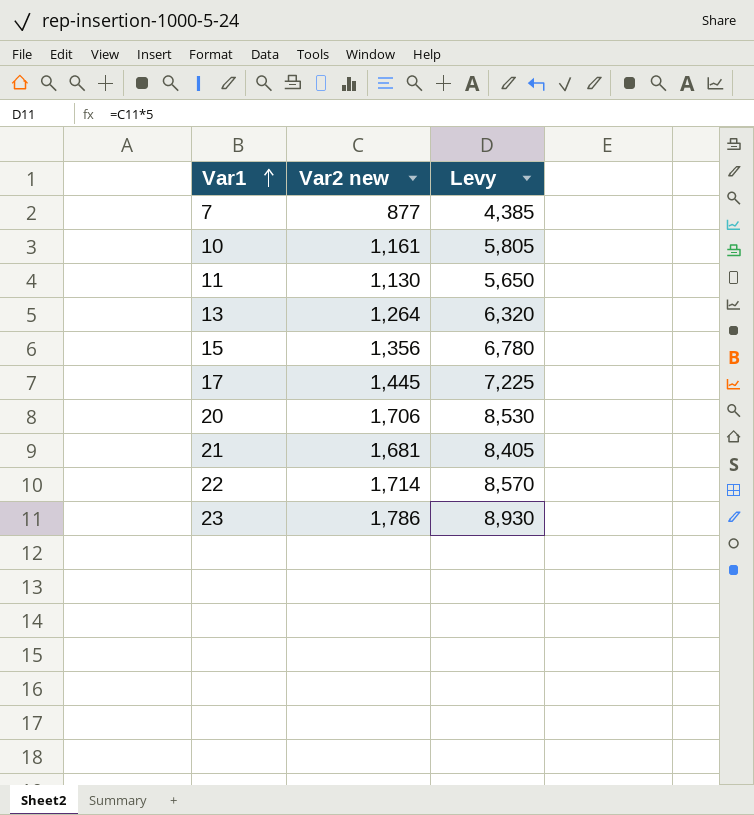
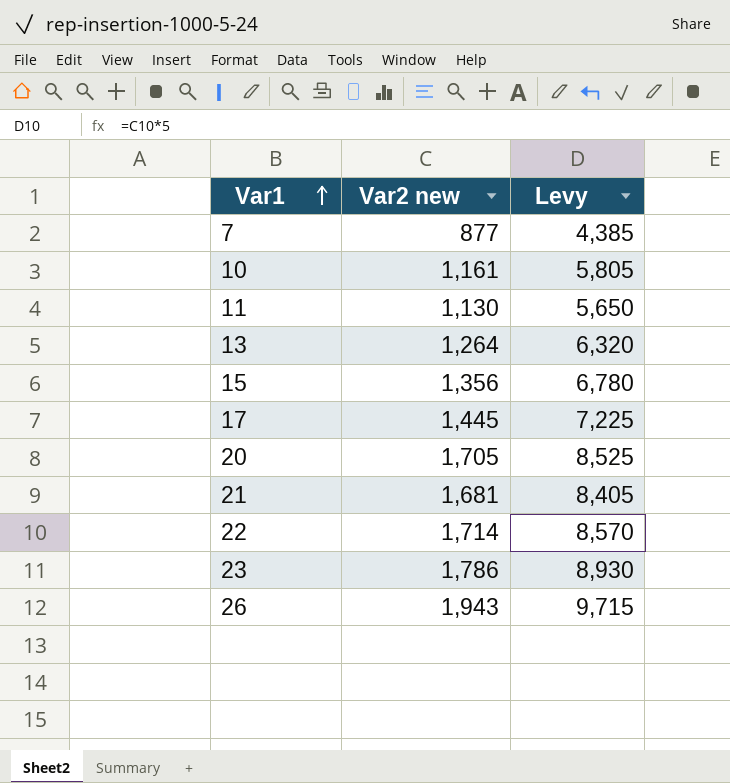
20 | Var2 new: 1,706 -> 1,705
20 | Levy: 8,530 -> 8,525
row 26: none -> 1,943 | 9,715

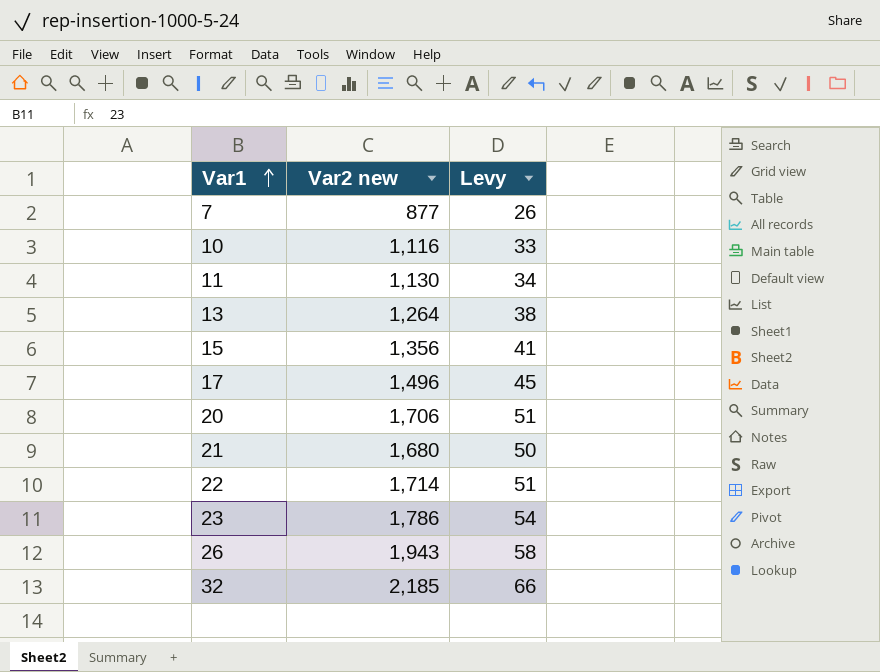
column Levy | formula: [Var2 new] * 5 -> [Var2 new] * 0.03
10 | Var2 new: 1,161 -> 1,116
17 | Var2 new: 1,445 -> 1,496
20 | Var2 new: 1,705 -> 1,706
21 | Var2 new: 1,681 -> 1,680
row 32: none -> 2,185 | 66

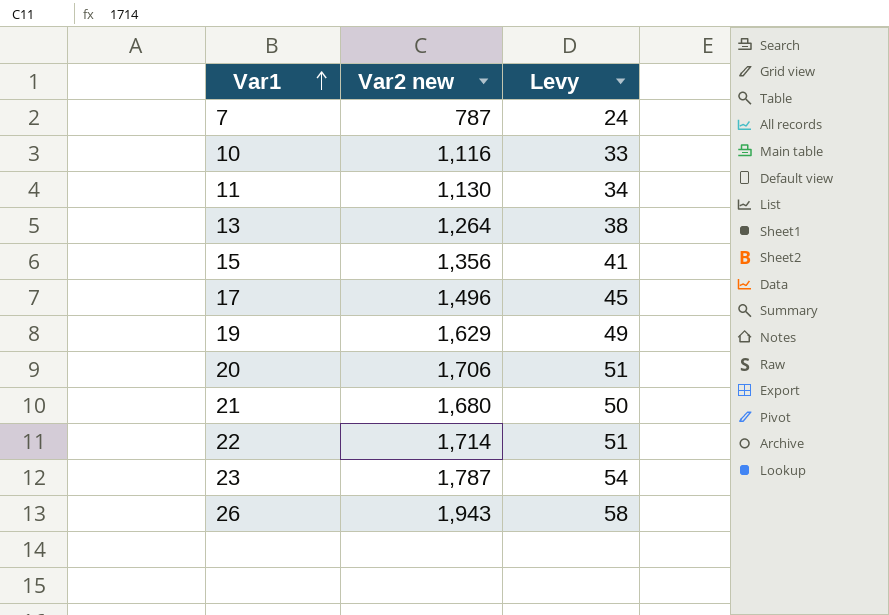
row 32: 2,185 | 66 -> none
7 | Var2 new: 877 -> 787
7 | Levy: 26 -> 24
row 19: none -> 1,629 | 49
23 | Var2 new: 1,786 -> 1,787

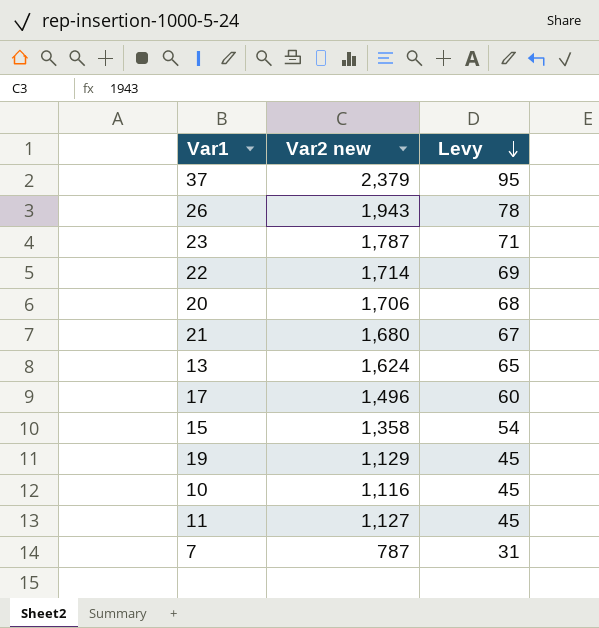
row order: Var1 ascending -> Levy descending
column Levy | formula: [Var2 new] * 0.03 -> [Var2 new] * 0.04
row 37: none -> 2,379 | 95
13 | Var2 new: 1,264 -> 1,624
15 | Var2 new: 1,356 -> 1,358
19 | Var2 new: 1,629 -> 1,129
11 | Var2 new: 1,130 -> 1,127

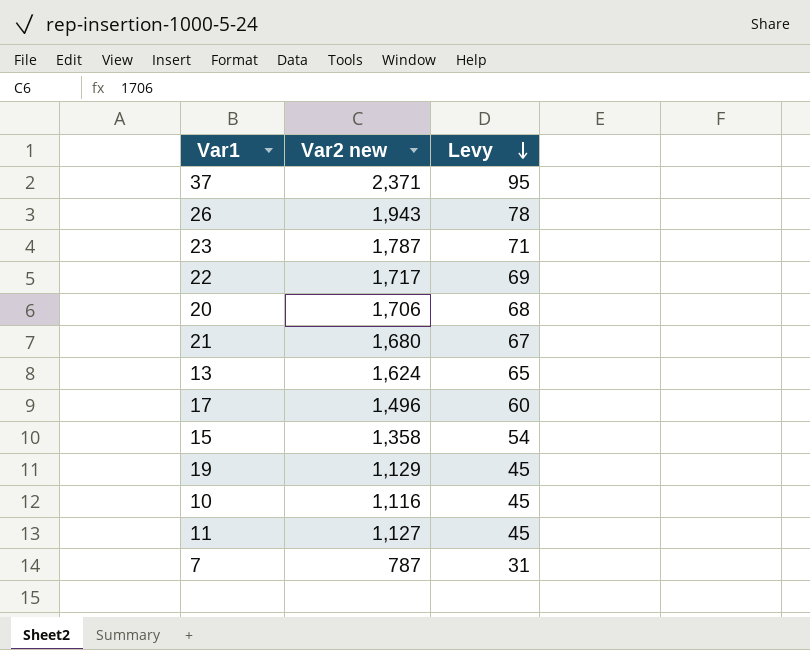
37 | Var2 new: 2,379 -> 2,371
22 | Var2 new: 1,714 -> 1,717

